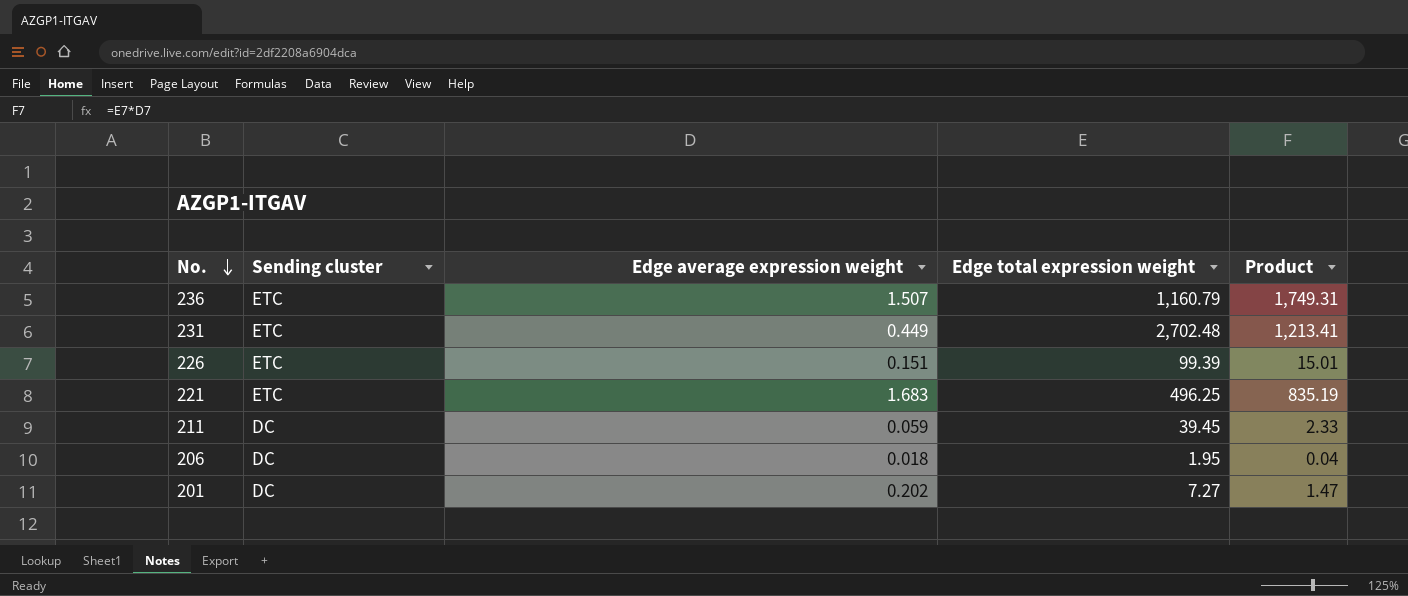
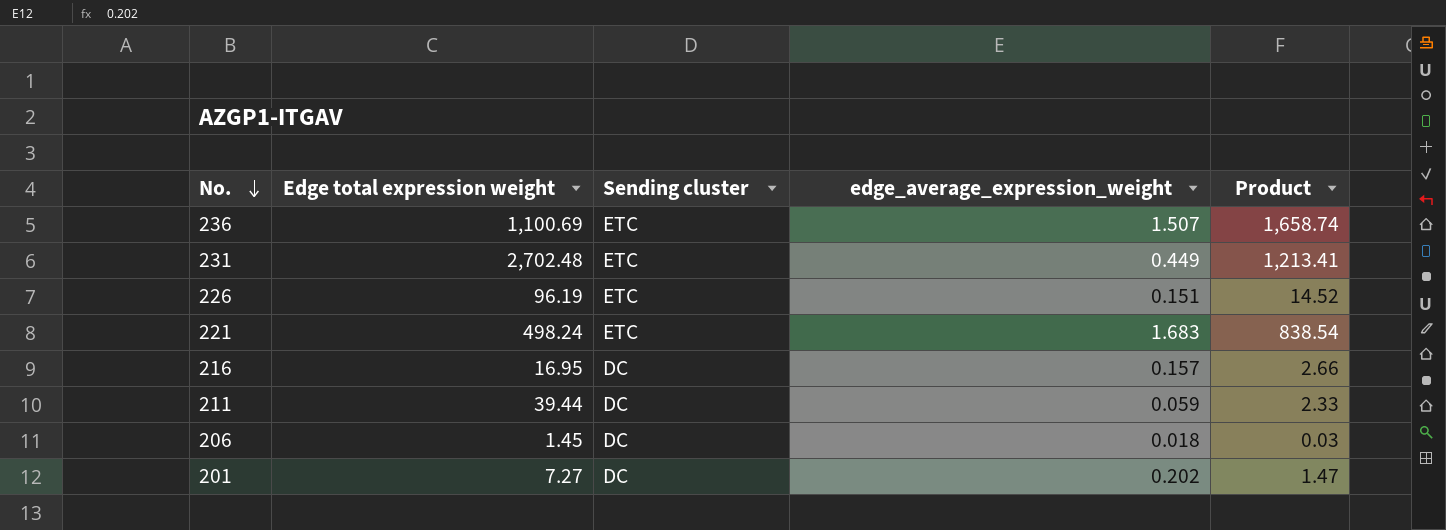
column Edge total expression weight | position: 4 -> 2
column name: Edge average expression weight -> edge_average_expression_weight
236 | Edge total expression weight: 1,160.79 -> 1,100.69
236 | Product: 1,749.31 -> 1,658.74
226 | Edge total expression weight: 99.39 -> 96.19
226 | Product: 15.01 -> 14.52
221 | Edge total expression weight: 496.25 -> 498.24
221 | Product: 835.19 -> 838.54
row 216: none -> 16.95 | DC | 0.157 | 2.66
211 | Edge total expression weight: 39.45 -> 39.44
206 | Edge total expression weight: 1.95 -> 1.45
206 | Product: 0.04 -> 0.03

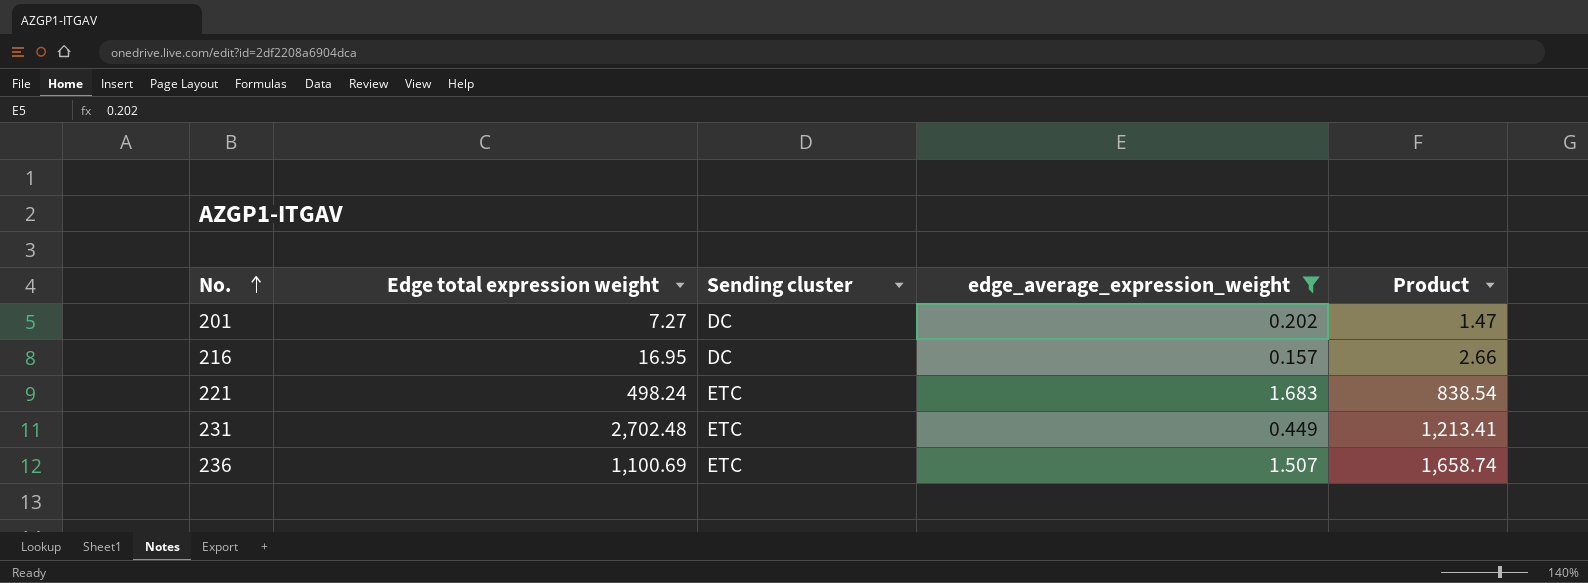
filter: none -> edge_average_expression_weight >= 0.157
row order: No. descending -> No. ascending

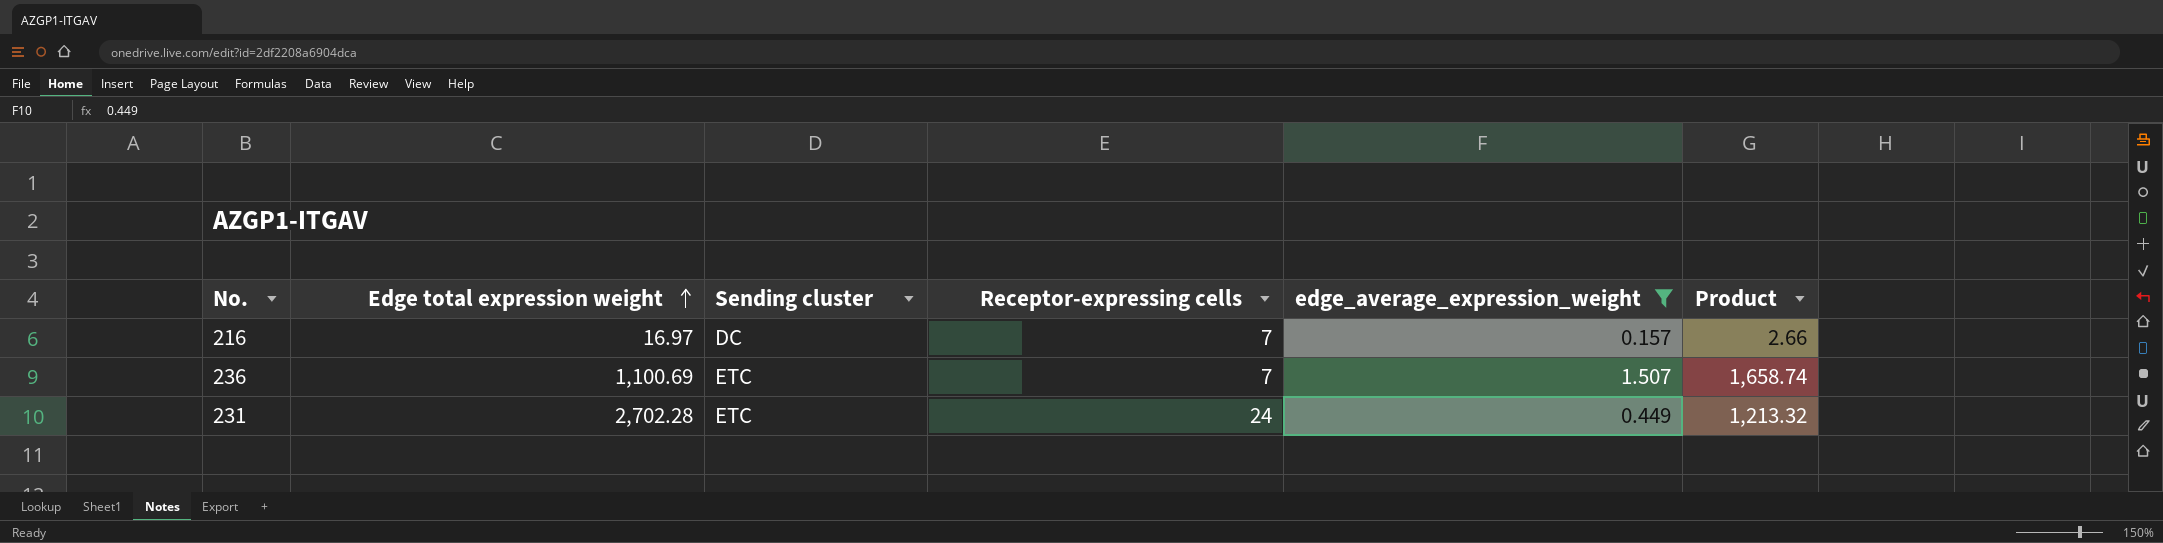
row order: No. ascending -> Edge total expression weight ascending
column Receptor-expressing cells | position: none -> 4
row 201: 7.27 | DC | 0.202 | 1.47 -> none
row 221: 498.24 | ETC | 1.683 | 838.54 -> none
216 | Edge total expression weight: 16.95 -> 16.97
231 | Edge total expression weight: 2,702.48 -> 2,702.28
231 | Product: 1,213.41 -> 1,213.32

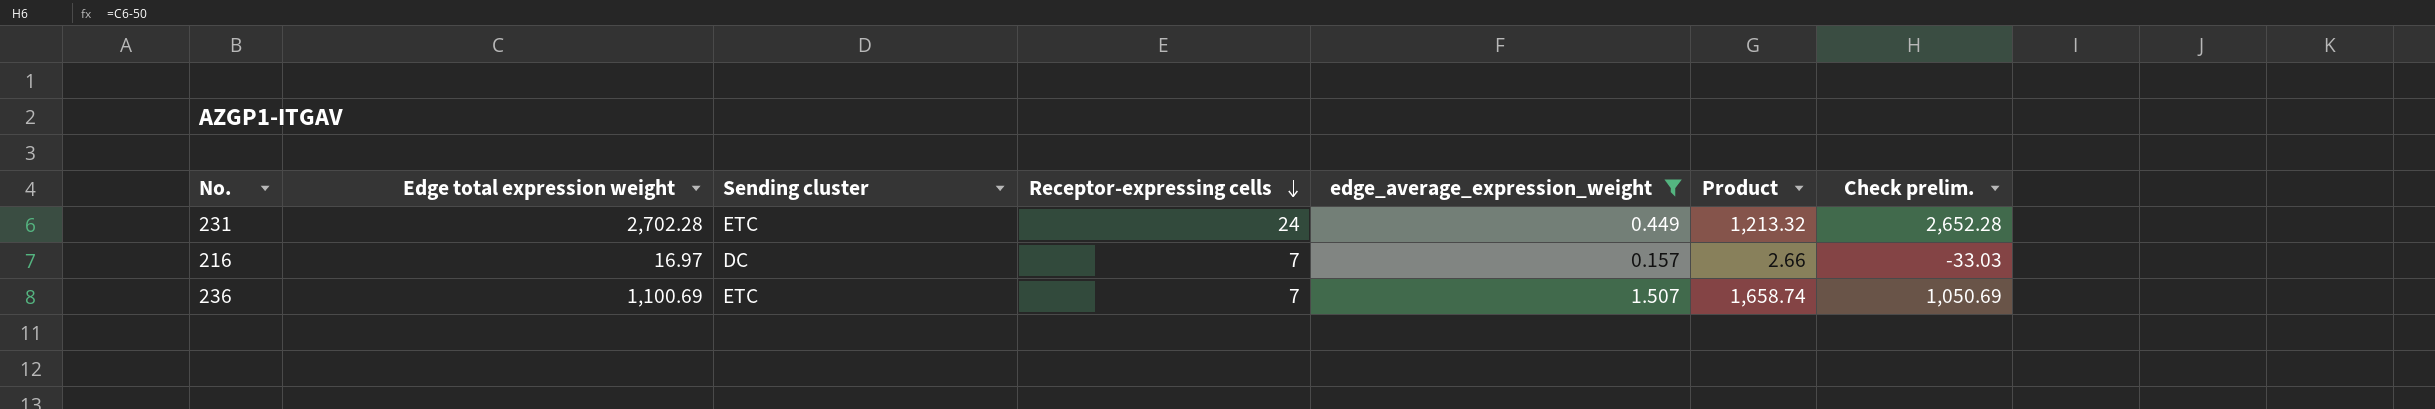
row order: Edge total expression weight ascending -> Receptor-expressing cells descending
column Check prelim. | formula: none -> [Edge total expression weight] - 50

